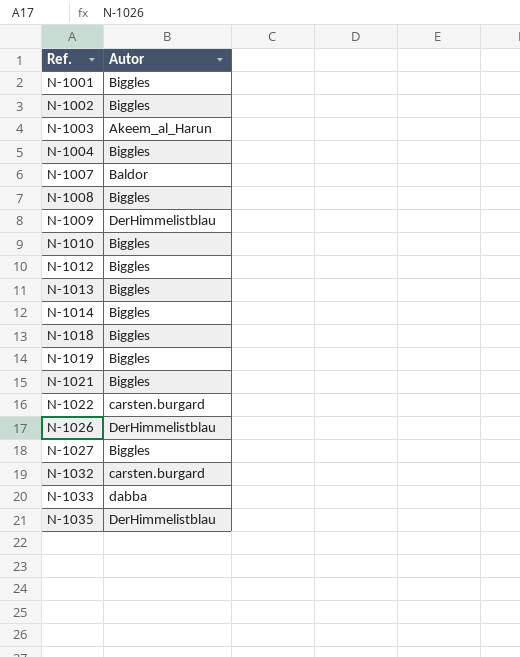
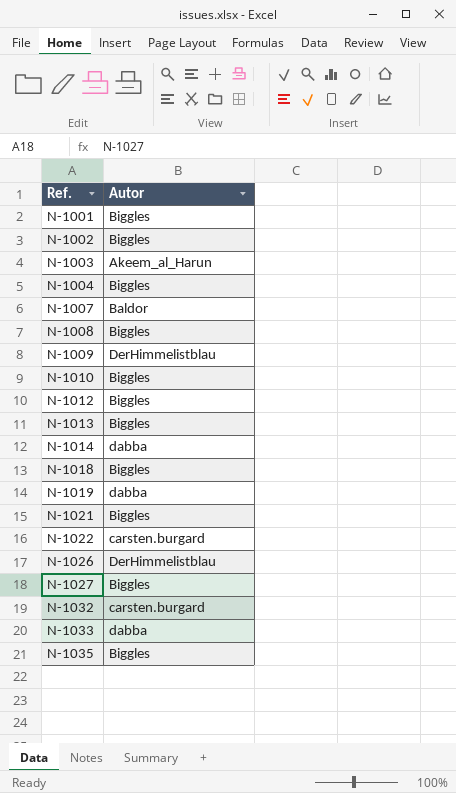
N-1014 | Autor: Biggles -> dabba
N-1019 | Autor: Biggles -> dabba
N-1035 | Autor: DerHimmelistblau -> Biggles

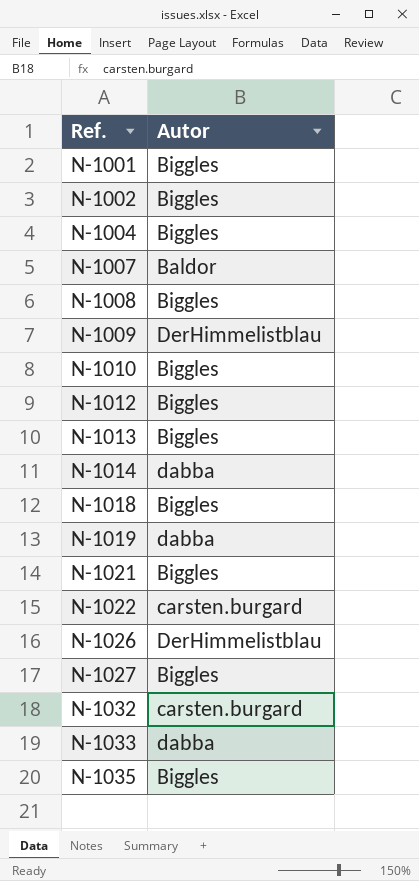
row N-1003: Akeem_al_Harun -> none

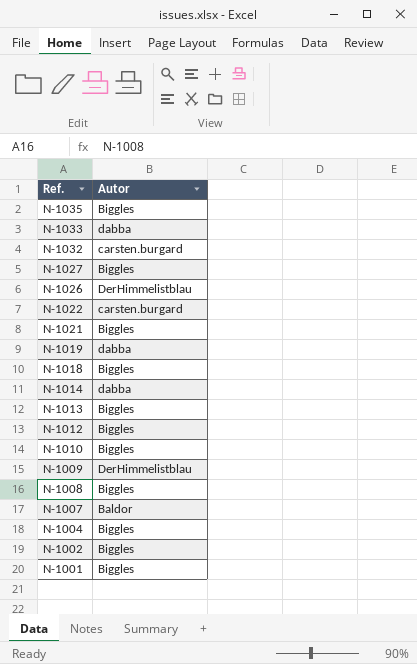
row order: Ref. ascending -> Ref. descending

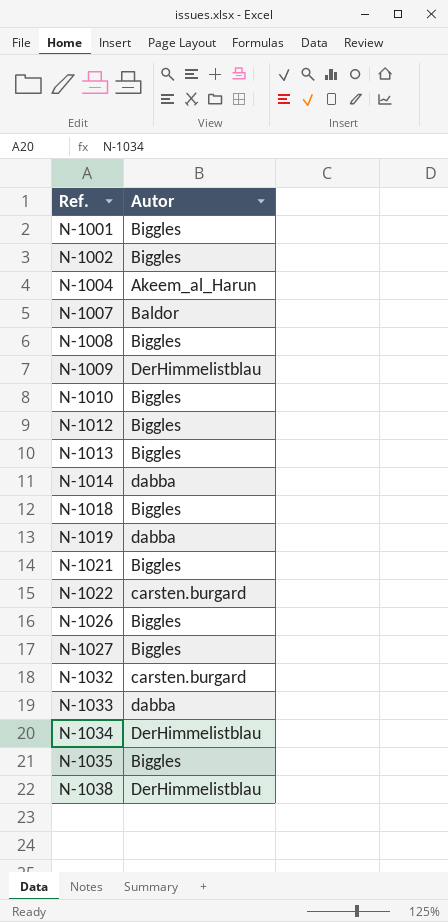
row order: Ref. descending -> Ref. ascending
N-1004 | Autor: Biggles -> Akeem_al_Harun
N-1026 | Autor: DerHimmelistblau -> Biggles
row N-1034: none -> DerHimmelistblau
row N-1038: none -> DerHimmelistblau

